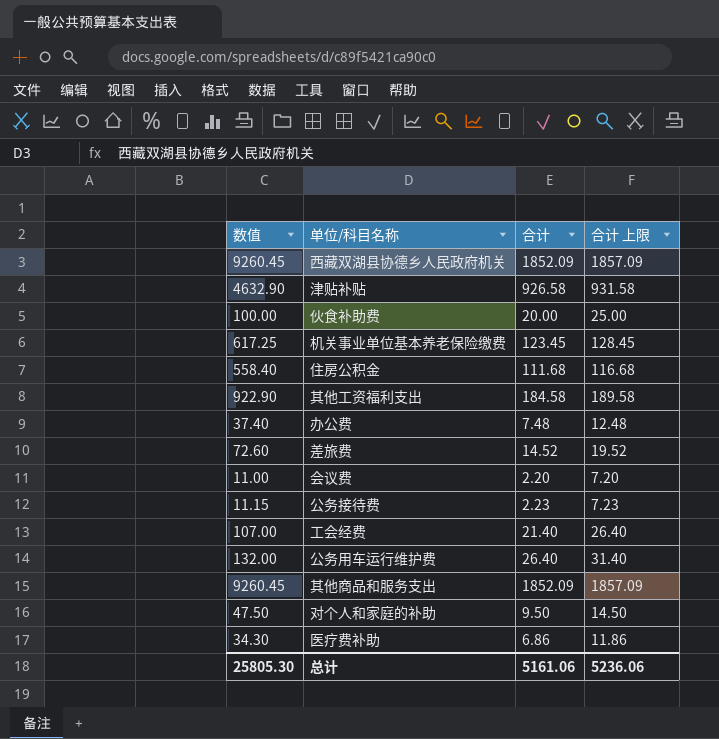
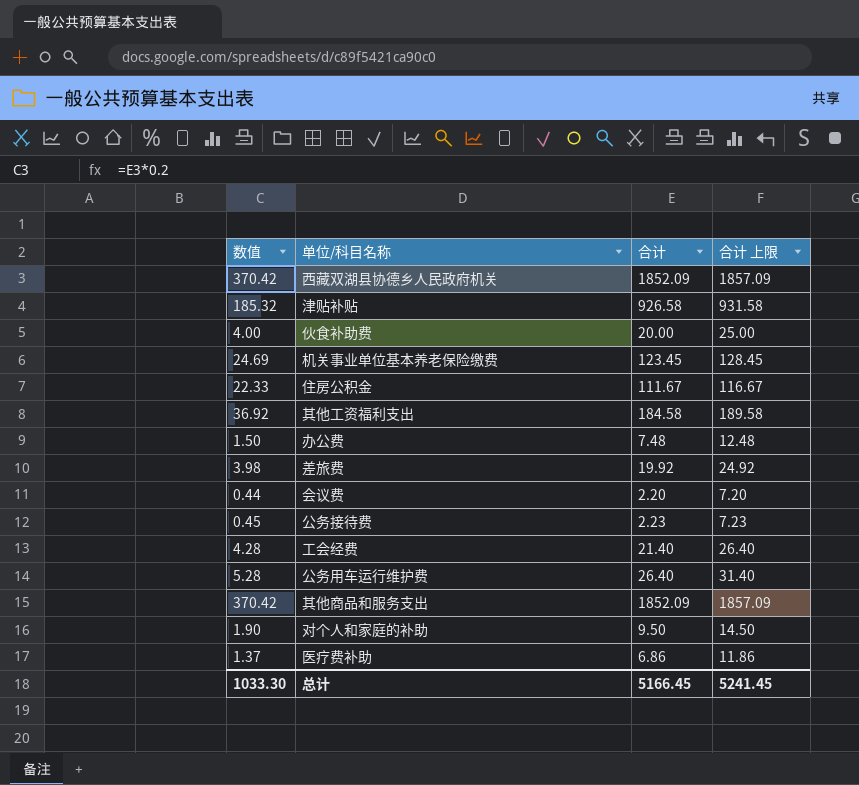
column 数值 | formula: [合计] * 5 -> [合计] * 0.2
住房公积金 | 合计: 111.68 -> 111.67
住房公积金 | 合计 上限: 116.68 -> 116.67
差旅费 | 合计: 14.52 -> 19.92
差旅费 | 合计 上限: 19.52 -> 24.92
总计 | 数值: 25805.30 -> 1033.30
总计 | 合计: 5161.06 -> 5166.45
总计 | 合计 上限: 5236.06 -> 5241.45

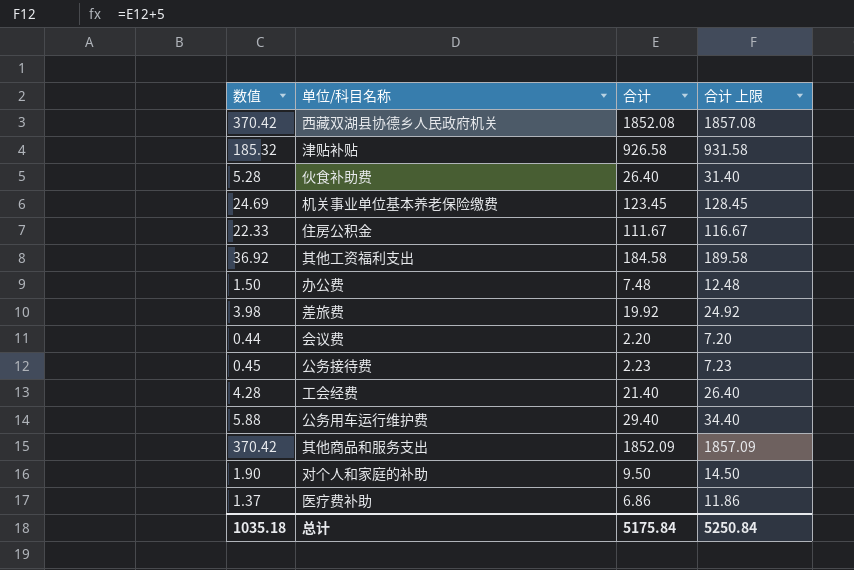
西藏双湖县协德乡人民政府机关 | 合计: 1852.09 -> 1852.08
西藏双湖县协德乡人民政府机关 | 合计 上限: 1857.09 -> 1857.08
伙食补助费 | 数值: 4.00 -> 5.28
伙食补助费 | 合计: 20.00 -> 26.40
伙食补助费 | 合计 上限: 25.00 -> 31.40
公务用车运行维护费 | 数值: 5.28 -> 5.88
公务用车运行维护费 | 合计: 26.40 -> 29.40
公务用车运行维护费 | 合计 上限: 31.40 -> 34.40
总计 | 数值: 1033.30 -> 1035.18
总计 | 合计: 5166.45 -> 5175.84
总计 | 合计 上限: 5241.45 -> 5250.84

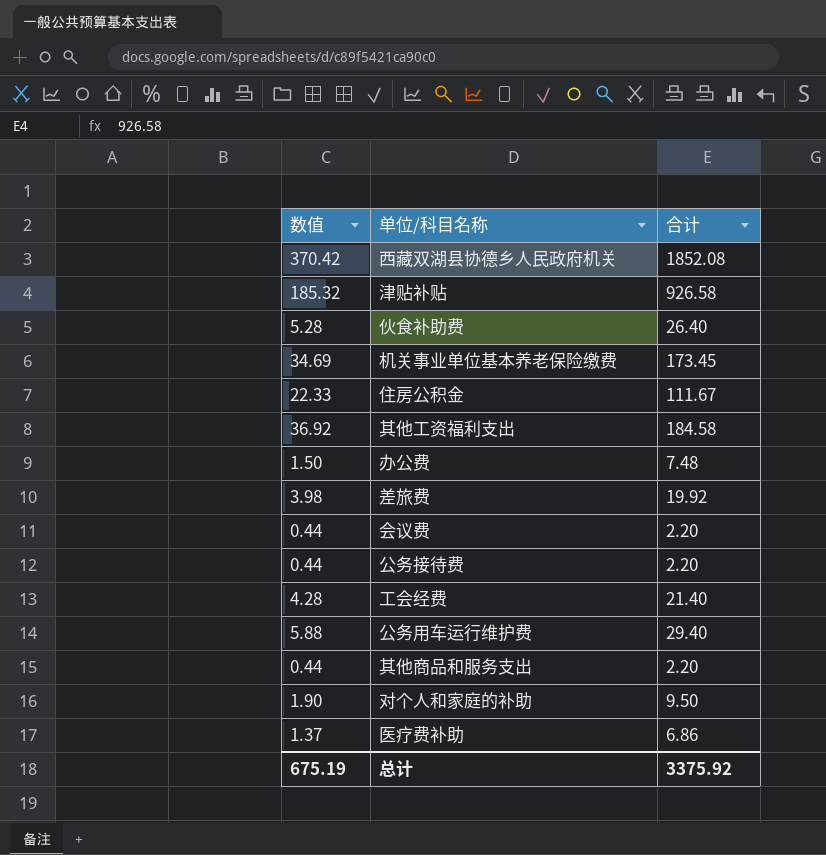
column 合计 上限 | formula: [合计] + 5 -> none
机关事业单位基本养老保险缴费 | 数值: 24.69 -> 34.69
机关事业单位基本养老保险缴费 | 合计: 123.45 -> 173.45
公务接待费 | 数值: 0.45 -> 0.44
公务接待费 | 合计: 2.23 -> 2.20
其他商品和服务支出 | 数值: 370.42 -> 0.44
其他商品和服务支出 | 合计: 1852.09 -> 2.20
总计 | 数值: 1035.18 -> 675.19
总计 | 合计: 5175.84 -> 3375.92

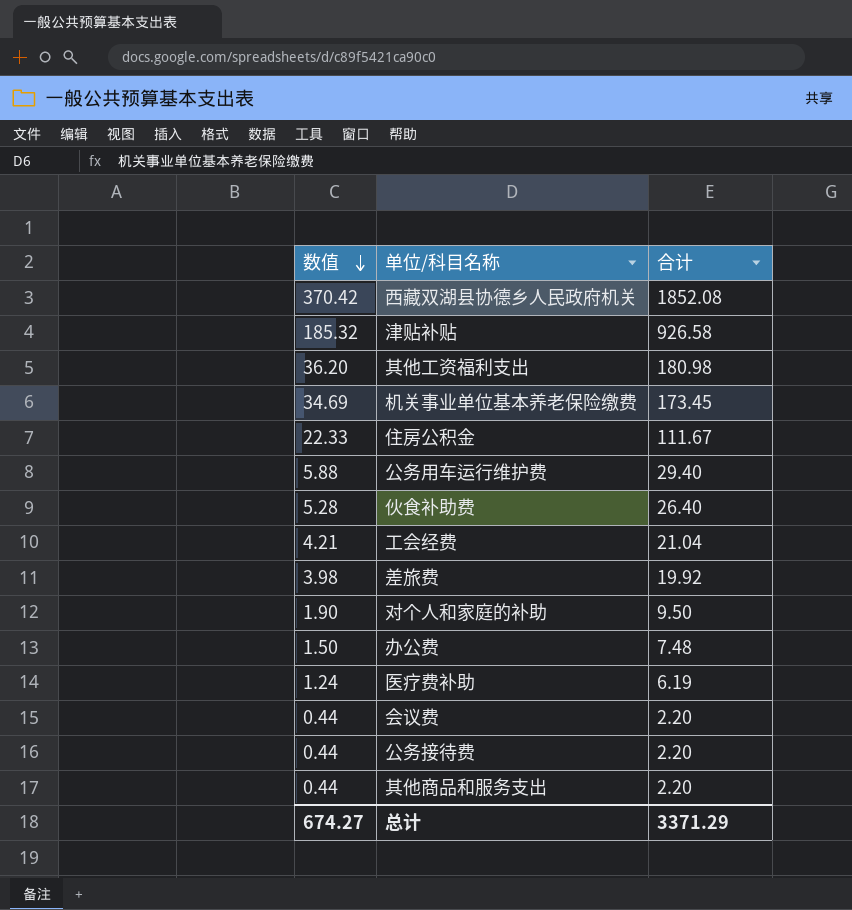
row order: none -> 数值 descending
其他工资福利支出 | 数值: 36.92 -> 36.20
其他工资福利支出 | 合计: 184.58 -> 180.98
工会经费 | 数值: 4.28 -> 4.21
工会经费 | 合计: 21.40 -> 21.04
医疗费补助 | 数值: 1.37 -> 1.24
医疗费补助 | 合计: 6.86 -> 6.19
总计 | 数值: 675.19 -> 674.27
总计 | 合计: 3375.92 -> 3371.29

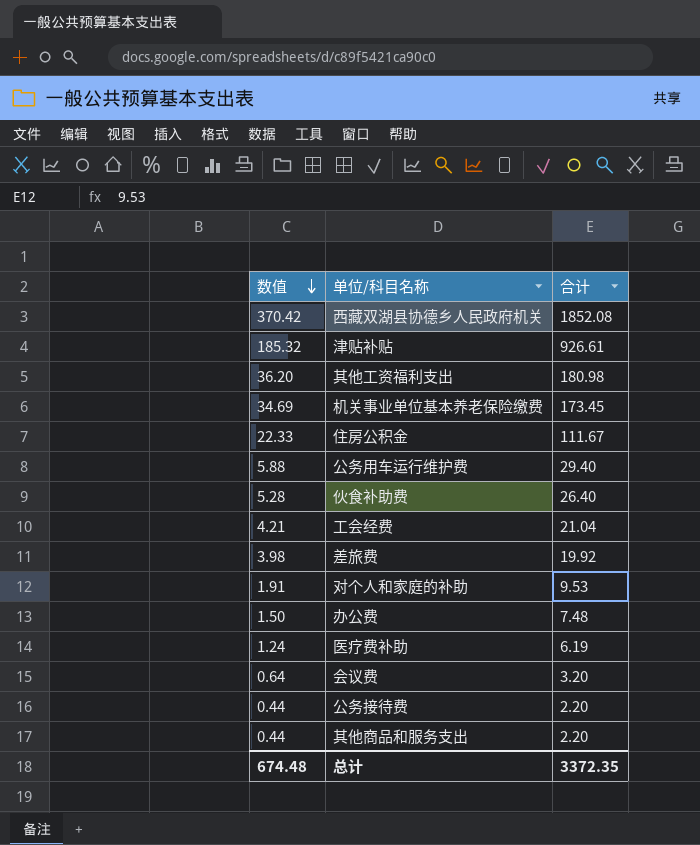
津贴补贴 | 合计: 926.58 -> 926.61
对个人和家庭的补助 | 数值: 1.90 -> 1.91
对个人和家庭的补助 | 合计: 9.50 -> 9.53
会议费 | 数值: 0.44 -> 0.64
会议费 | 合计: 2.20 -> 3.20
总计 | 数值: 674.27 -> 674.48
总计 | 合计: 3371.29 -> 3372.35

